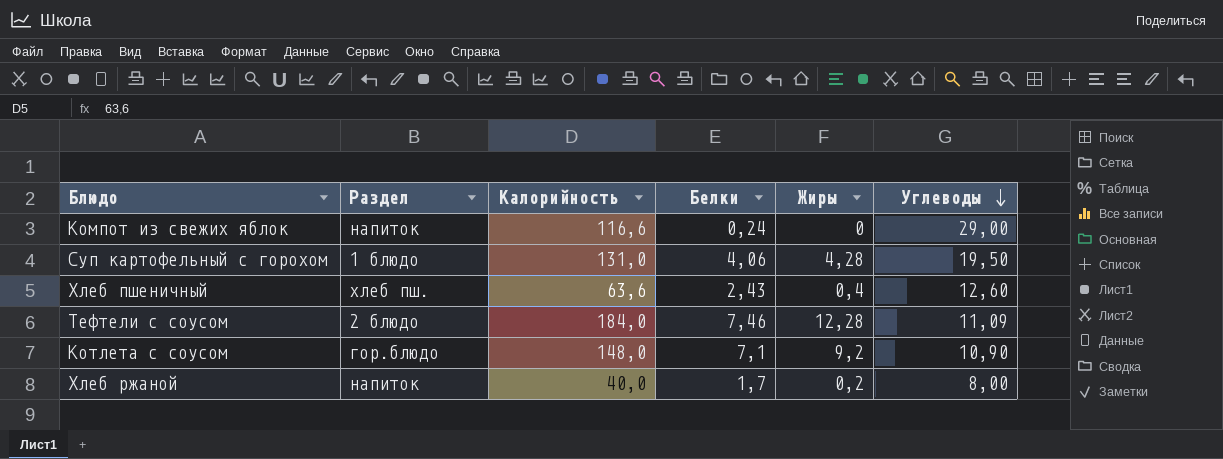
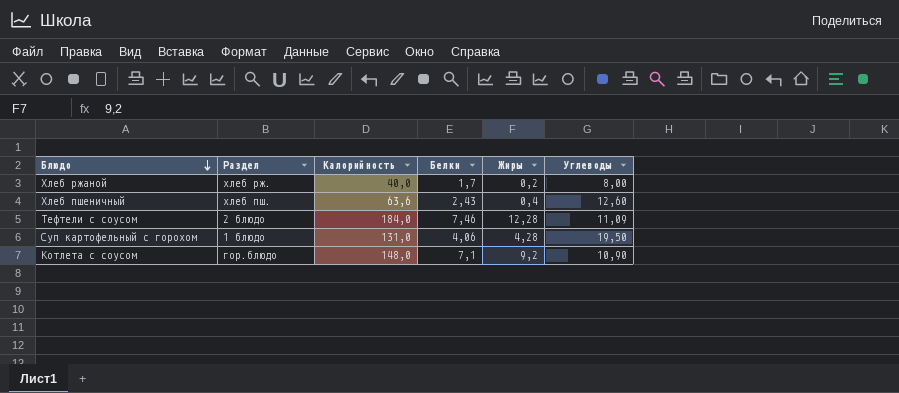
row order: Углеводы descending -> Блюдо descending
row Компот из свежих яблок: напиток | 116,6 | 0,24 | 0 | 29,00 -> none
Хлеб ржаной | Раздел: напиток -> хлеб рж.

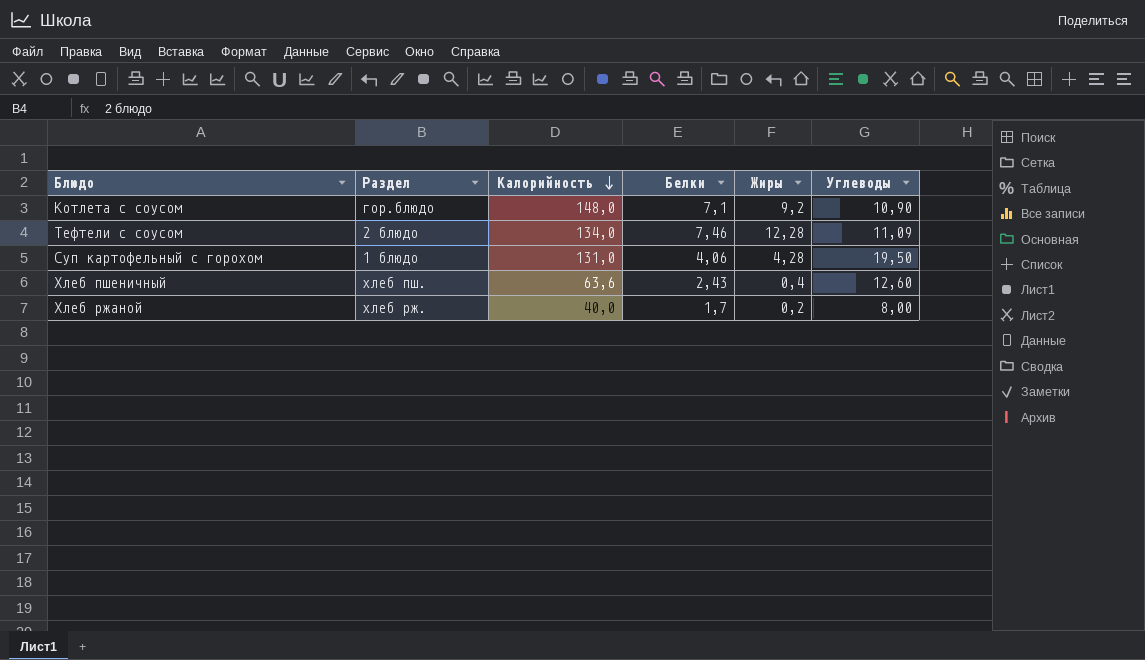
row order: Блюдо descending -> Калорийность descending
Тефтели с соусом | Калорийность: 184,0 -> 134,0

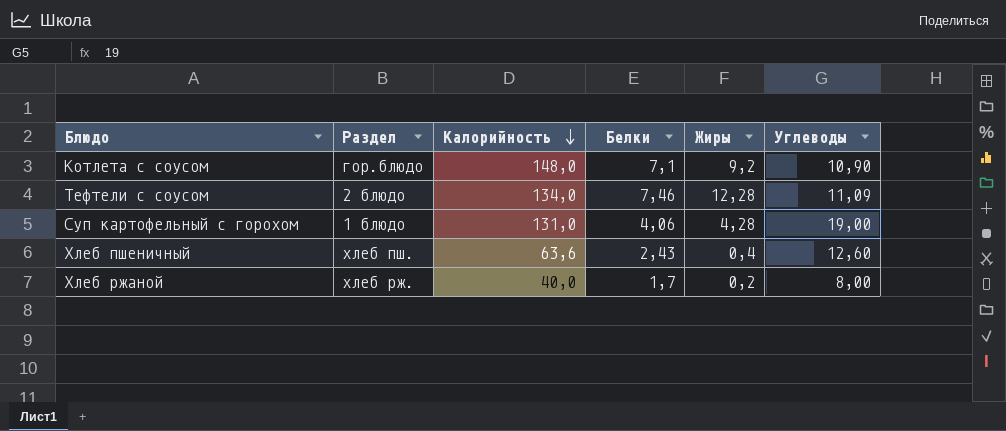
Суп картофельный с горохом | Углеводы: 19,50 -> 19,00

